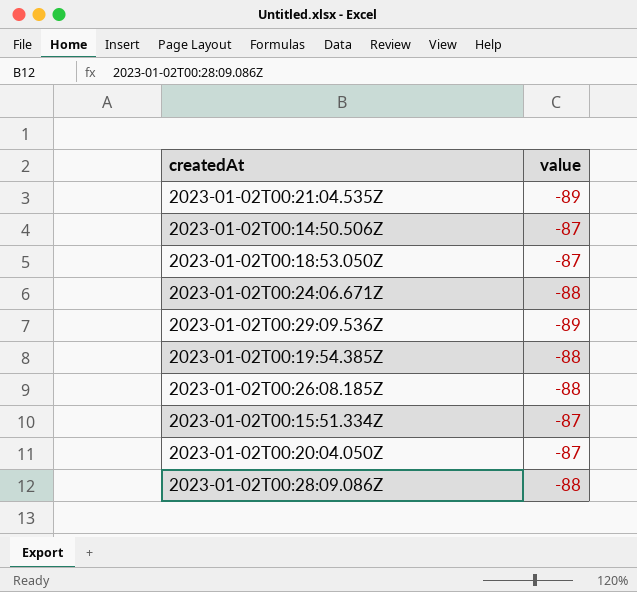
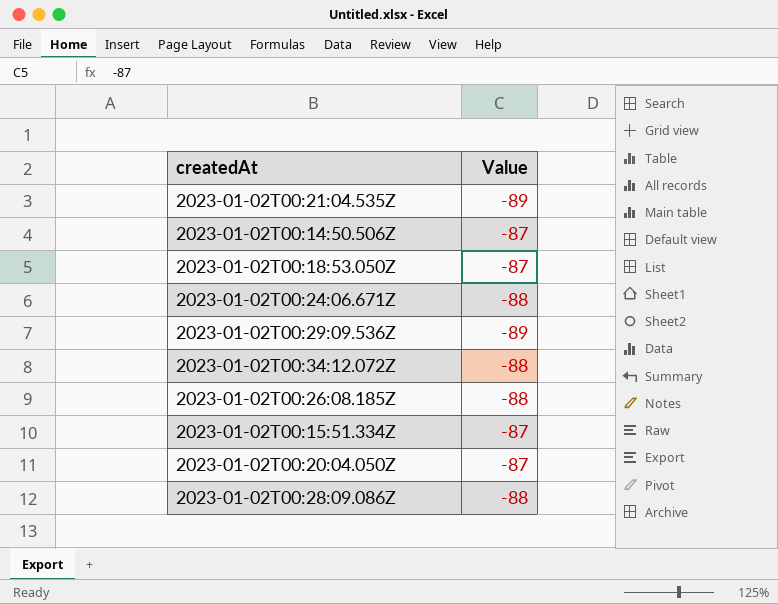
column name: value -> Value
row 2023-01-02T00:19:54.385Z: -88 -> none
row 2023-01-02T00:34:12.072Z: none -> -88

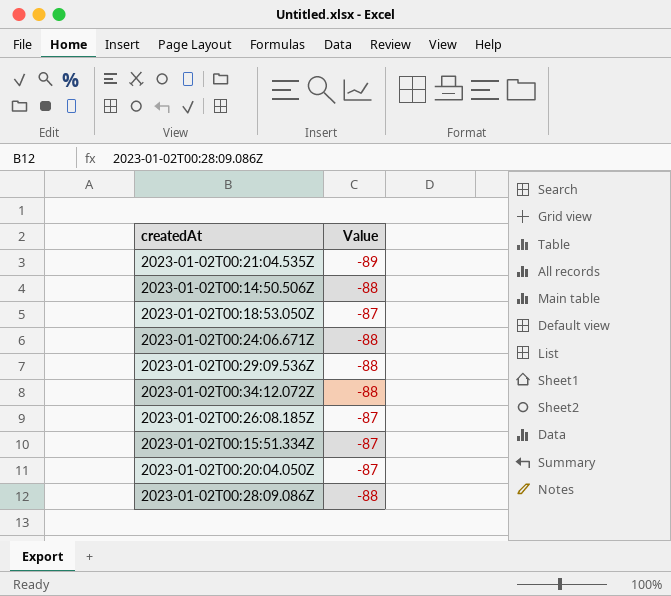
2023-01-02T00:14:50.506Z | Value: -87 -> -88
2023-01-02T00:29:09.536Z | Value: -89 -> -88
2023-01-02T00:26:08.185Z | Value: -88 -> -87

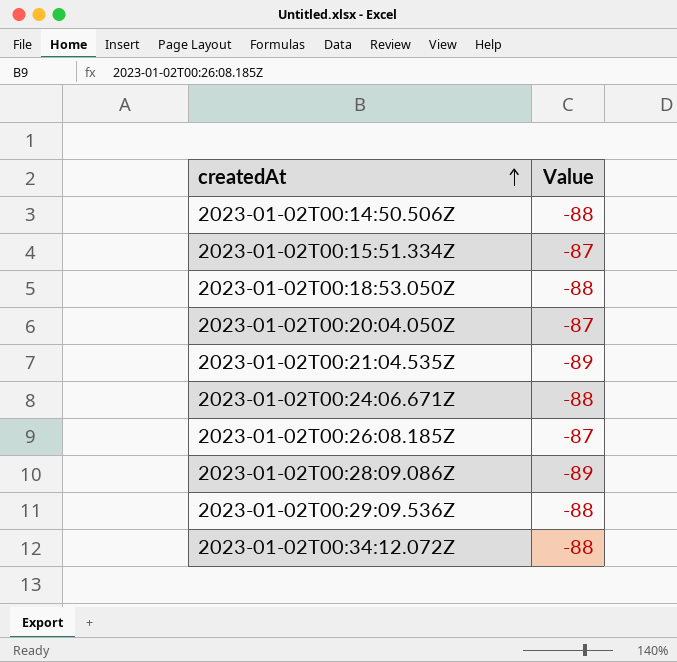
row order: none -> createdAt ascending
2023-01-02T00:18:53.050Z | Value: -87 -> -88
2023-01-02T00:28:09.086Z | Value: -88 -> -89

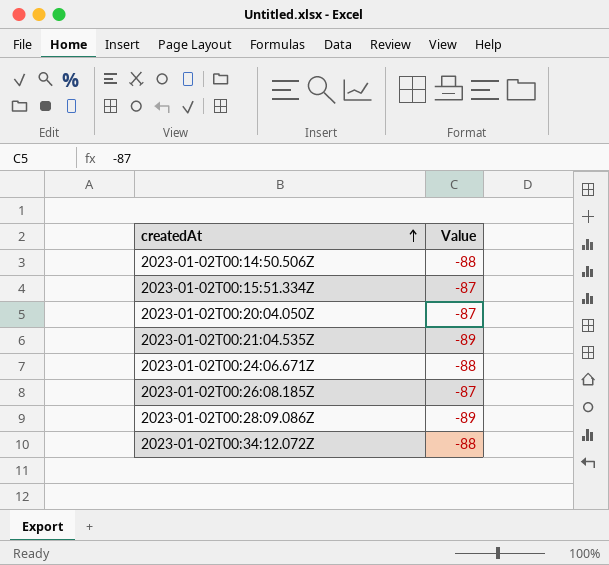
row 2023-01-02T00:18:53.050Z: -88 -> none
row 2023-01-02T00:29:09.536Z: -88 -> none

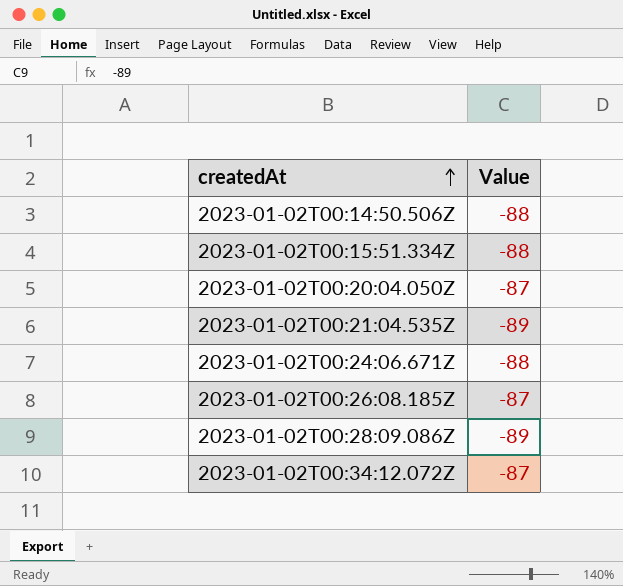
2023-01-02T00:15:51.334Z | Value: -87 -> -88
2023-01-02T00:34:12.072Z | Value: -88 -> -87

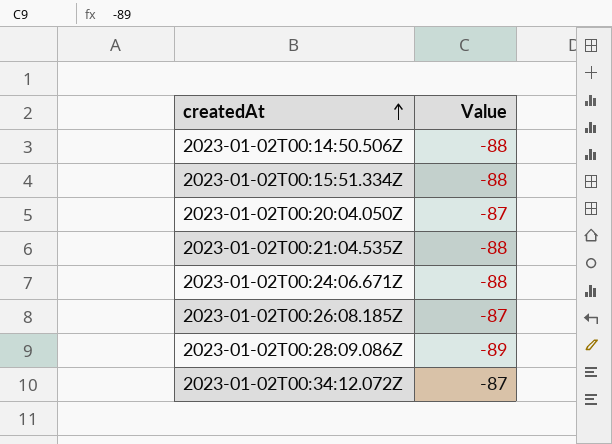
2023-01-02T00:21:04.535Z | Value: -89 -> -88

